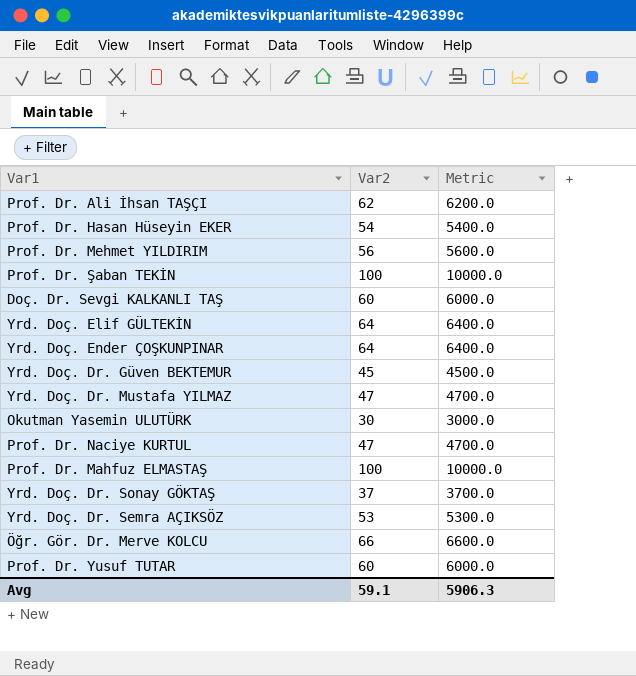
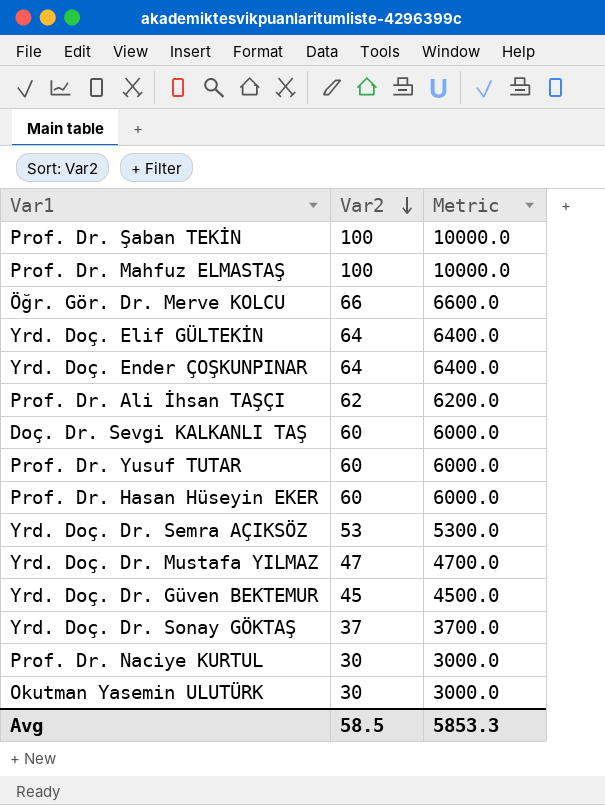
row order: none -> Var2 descending
row Prof. Dr. Mehmet YILDIRIM: 56 | 5600.0 -> none
Prof. Dr. Hasan Hüseyin EKER | Var2: 54 -> 60
Prof. Dr. Hasan Hüseyin EKER | Metric: 5400.0 -> 6000.0
Prof. Dr. Naciye KURTUL | Var2: 47 -> 30
Prof. Dr. Naciye KURTUL | Metric: 4700.0 -> 3000.0
Avg | Var2: 59.1 -> 58.5
Avg | Metric: 5906.3 -> 5853.3

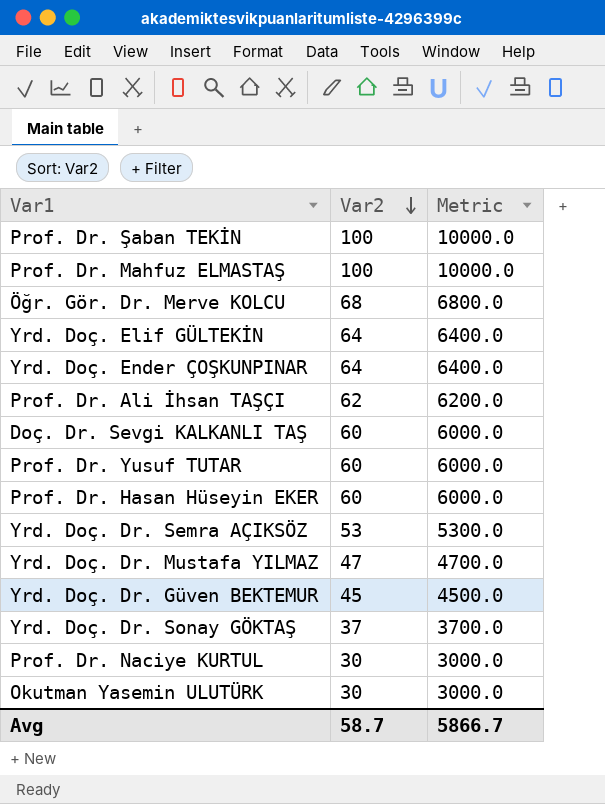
Öğr. Gör. Dr. Merve KOLCU | Var2: 66 -> 68
Öğr. Gör. Dr. Merve KOLCU | Metric: 6600.0 -> 6800.0
Avg | Var2: 58.5 -> 58.7
Avg | Metric: 5853.3 -> 5866.7

